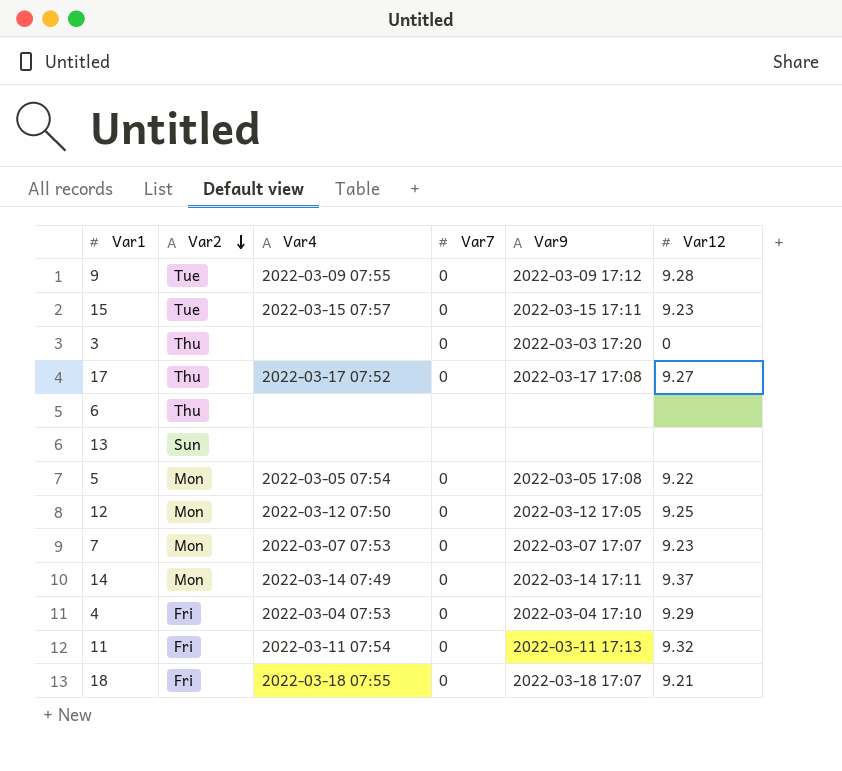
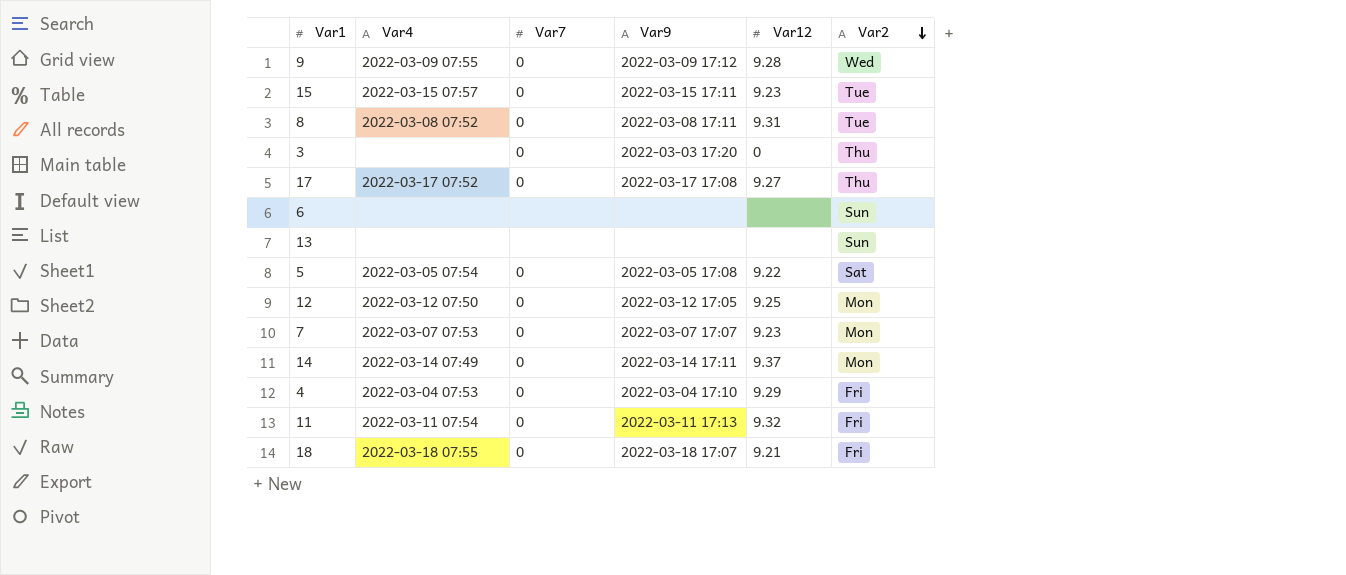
column Var2 | position: 2 -> 6
9 | Var2: Tue -> Wed
row 8: none -> 2022-03-08 07:52 | 0 | 2022-03-08 17:11 | 9.31 | Tue
6 | Var2: Thu -> Sun
5 | Var2: Mon -> Sat

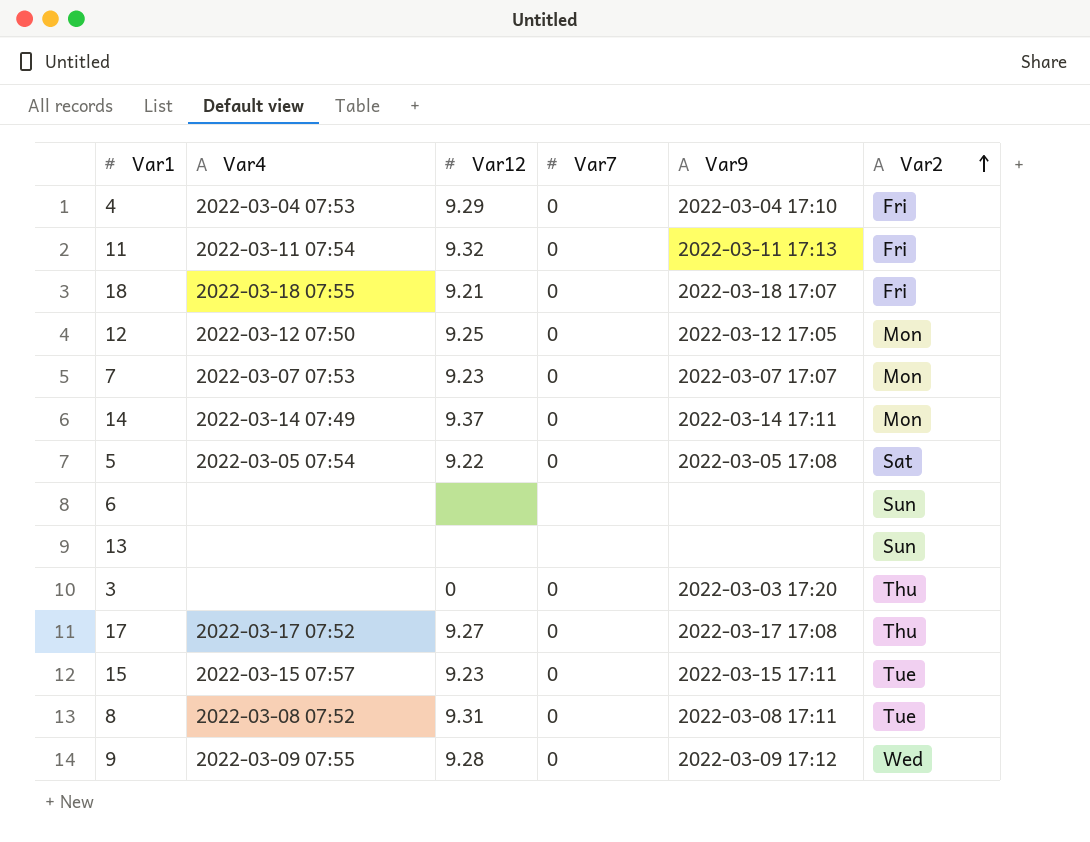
row order: Var2 descending -> Var2 ascending
column Var12 | position: 5 -> 3

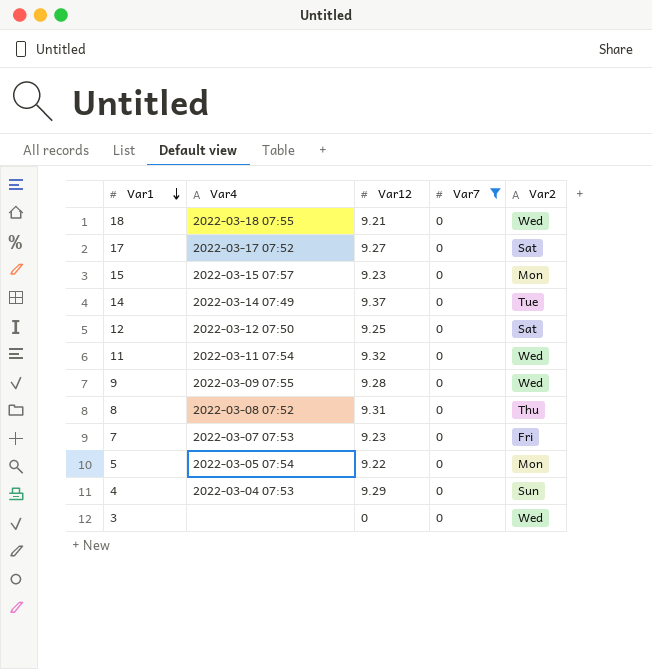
filter: none -> Var7 = 0
row order: Var2 ascending -> Var1 descending
column Var9 | position: 5 -> none
18 | Var2: Fri -> Wed
17 | Var2: Thu -> Sat
15 | Var2: Tue -> Mon
14 | Var2: Mon -> Tue
12 | Var2: Mon -> Sat
11 | Var2: Fri -> Wed
8 | Var2: Tue -> Thu
7 | Var2: Mon -> Fri
5 | Var2: Sat -> Mon
4 | Var2: Fri -> Sun
3 | Var2: Thu -> Wed

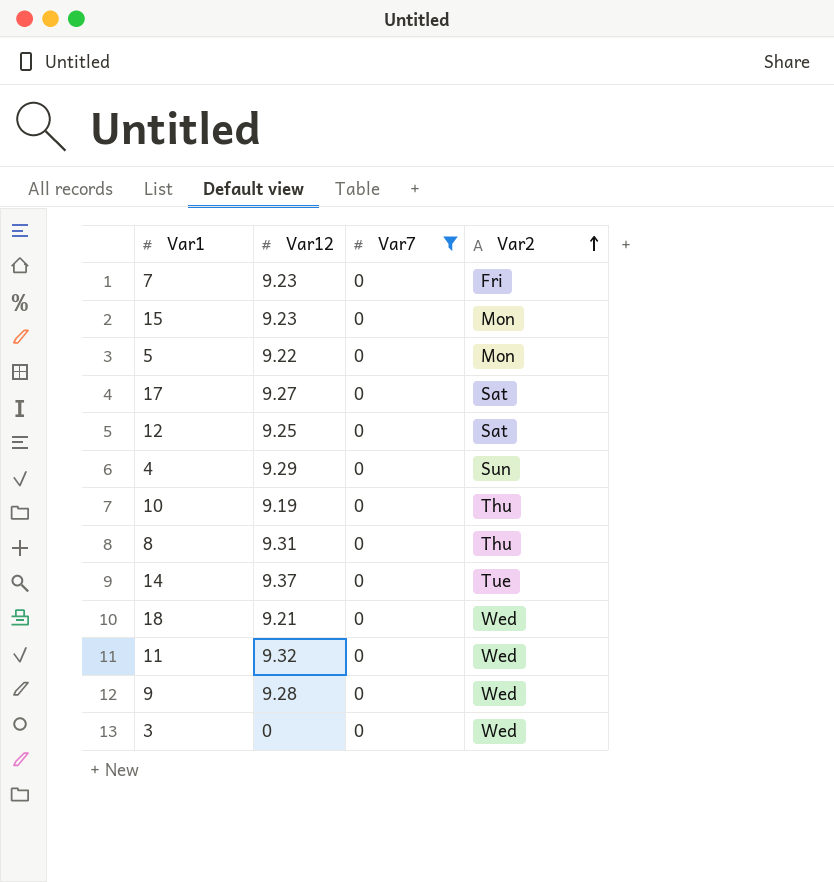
row order: Var1 descending -> Var2 ascending
column Var4 | position: 2 -> none
row 10: none -> 9.19 | 0 | Thu

